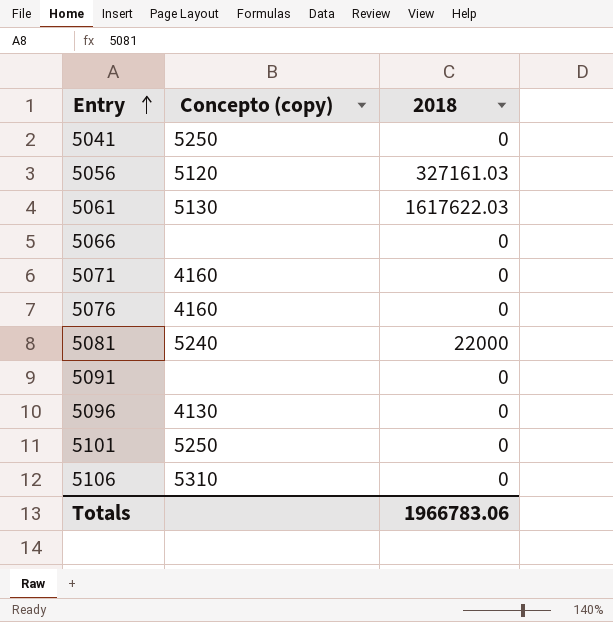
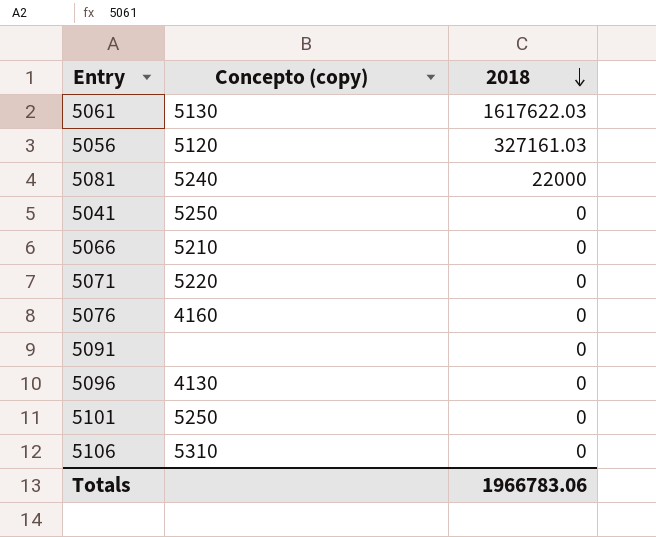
row order: Entry ascending -> 2018 descending
5066 | Concepto (copy): none -> 5210
5071 | Concepto (copy): 4160 -> 5220

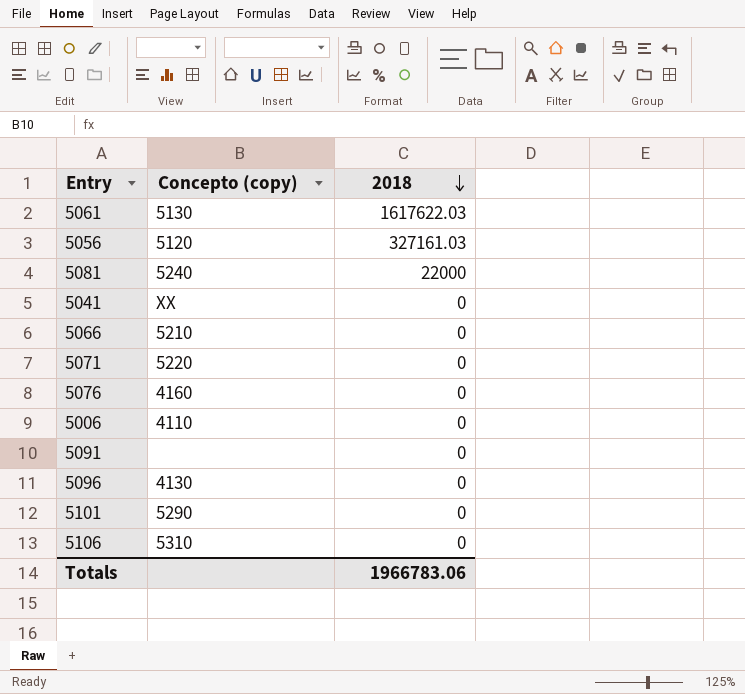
5041 | Concepto (copy): 5250 -> XX
row 5006: none -> 4110 | 0
5101 | Concepto (copy): 5250 -> 5290

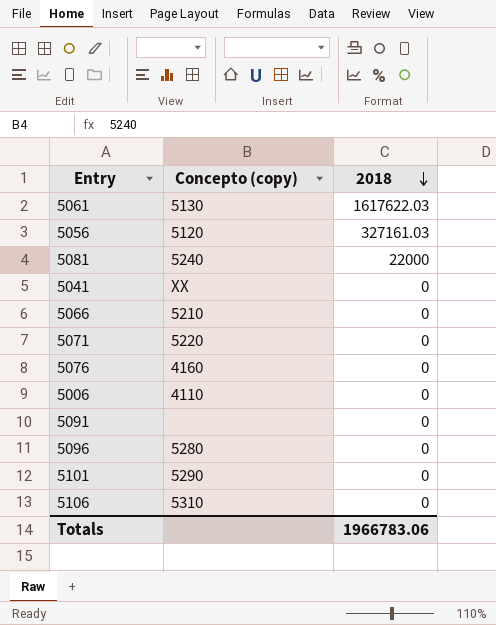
5096 | Concepto (copy): 4130 -> 5280

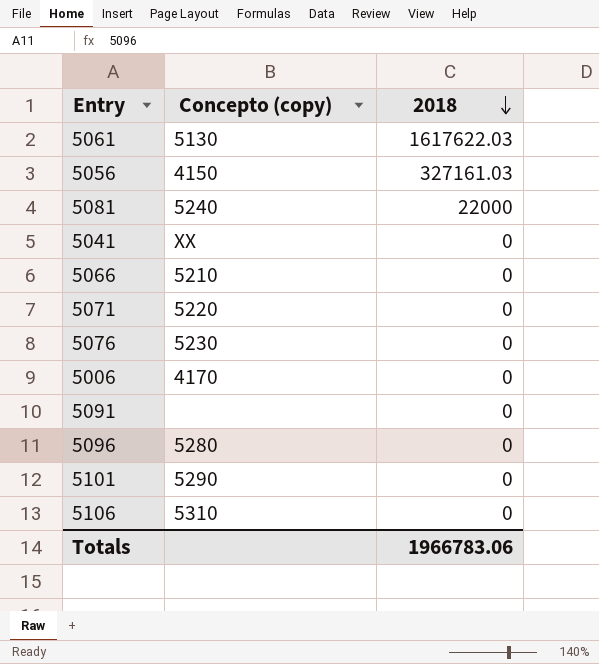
5056 | Concepto (copy): 5120 -> 4150
5076 | Concepto (copy): 4160 -> 5230
5006 | Concepto (copy): 4110 -> 4170

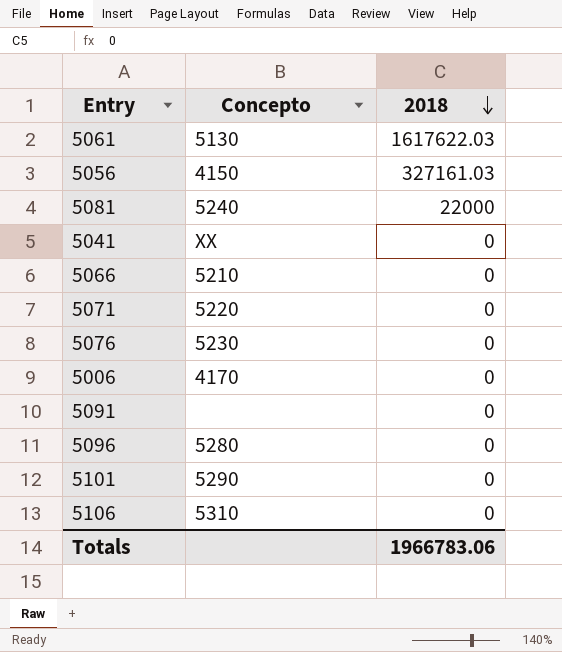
column name: Concepto (copy) -> Concepto

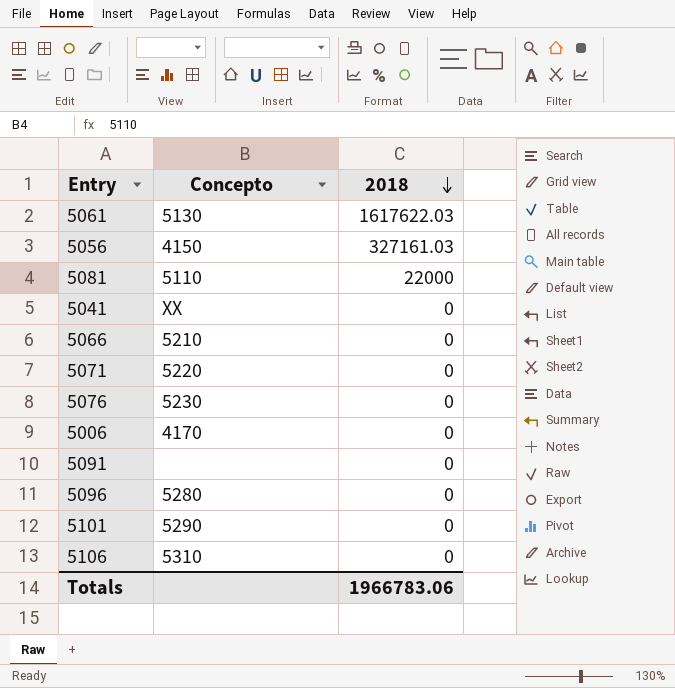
5081 | Concepto: 5240 -> 5110

